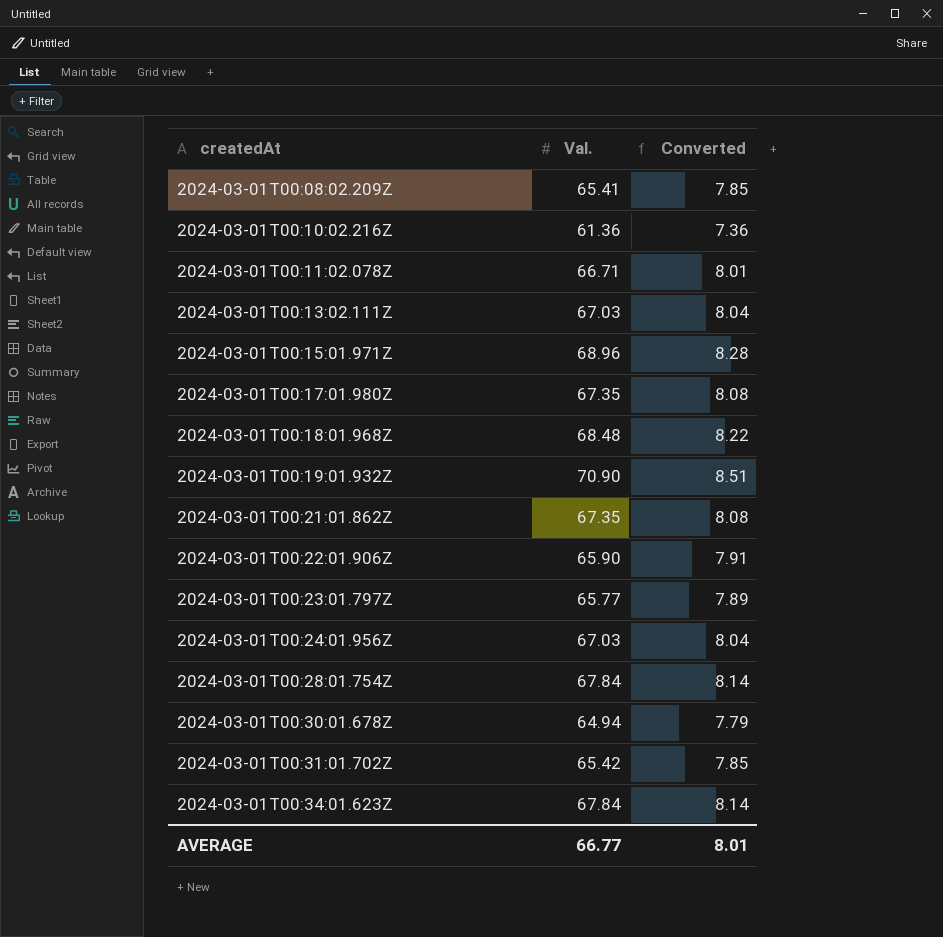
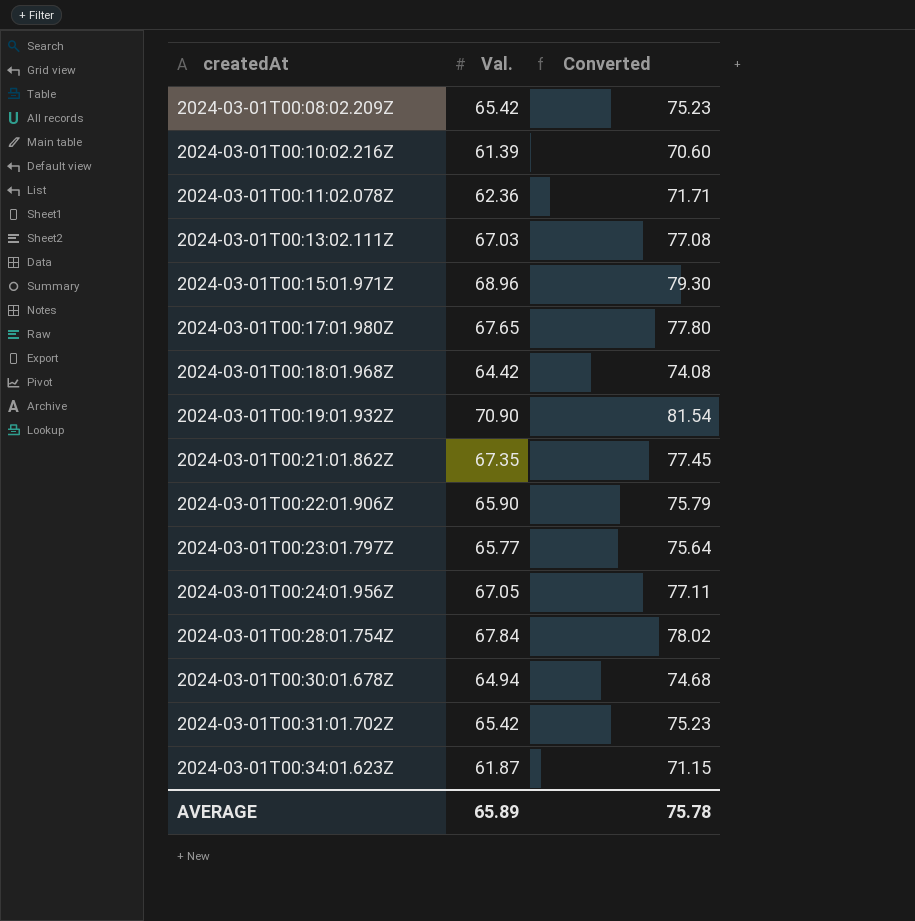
column Converted | formula: [Val.] * 0.12 -> [Val.] * 1.15
2024-03-01T00:08:02.209Z | Val.: 65.41 -> 65.42
2024-03-01T00:10:02.216Z | Val.: 61.36 -> 61.39
2024-03-01T00:11:02.078Z | Val.: 66.71 -> 62.36
2024-03-01T00:17:01.980Z | Val.: 67.35 -> 67.65
2024-03-01T00:18:01.968Z | Val.: 68.48 -> 64.42
2024-03-01T00:24:01.956Z | Val.: 67.03 -> 67.05
2024-03-01T00:34:01.623Z | Val.: 67.84 -> 61.87
AVERAGE | Val.: 66.77 -> 65.89
AVERAGE | Converted: 8.01 -> 75.78

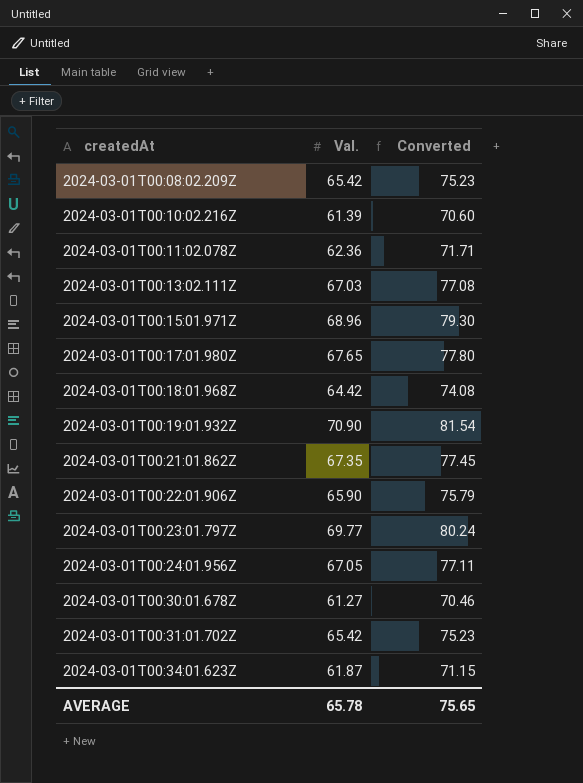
row 2024-03-01T00:28:01.754Z: 67.84 | 78.02 -> none
2024-03-01T00:23:01.797Z | Val.: 65.77 -> 69.77
2024-03-01T00:23:01.797Z | Converted: 75.64 -> 80.24
2024-03-01T00:30:01.678Z | Val.: 64.94 -> 61.27
2024-03-01T00:30:01.678Z | Converted: 74.68 -> 70.46
AVERAGE | Val.: 65.89 -> 65.78
AVERAGE | Converted: 75.78 -> 75.65

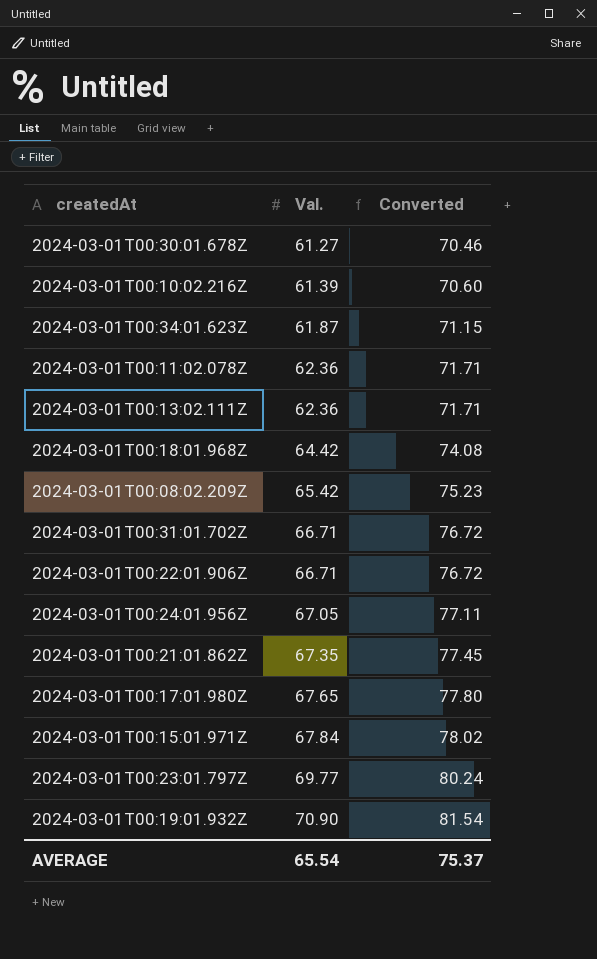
row order: createdAt ascending -> Val. ascending
2024-03-01T00:13:02.111Z | Val.: 67.03 -> 62.36
2024-03-01T00:13:02.111Z | Converted: 77.08 -> 71.71
2024-03-01T00:31:01.702Z | Val.: 65.42 -> 66.71
2024-03-01T00:31:01.702Z | Converted: 75.23 -> 76.72
2024-03-01T00:22:01.906Z | Val.: 65.90 -> 66.71
2024-03-01T00:22:01.906Z | Converted: 75.79 -> 76.72
2024-03-01T00:15:01.971Z | Val.: 68.96 -> 67.84
2024-03-01T00:15:01.971Z | Converted: 79.30 -> 78.02
AVERAGE | Val.: 65.78 -> 65.54
AVERAGE | Converted: 75.65 -> 75.37

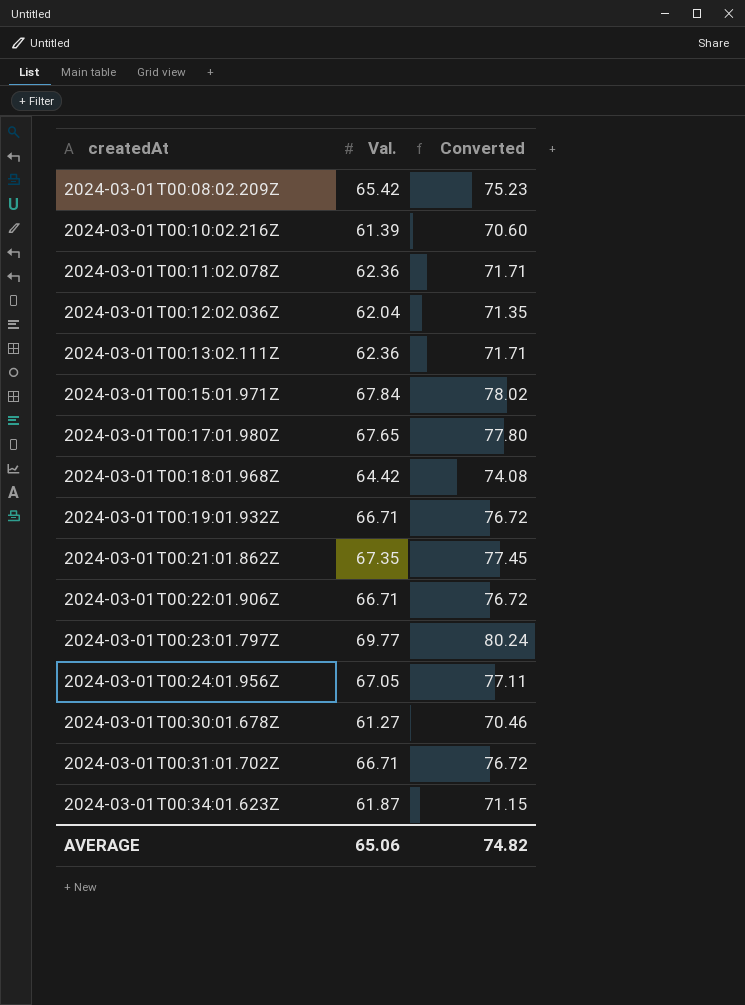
row order: Val. ascending -> createdAt ascending
row 2024-03-01T00:12:02.036Z: none -> 62.04 | 71.35
2024-03-01T00:19:01.932Z | Val.: 70.90 -> 66.71
2024-03-01T00:19:01.932Z | Converted: 81.54 -> 76.72
AVERAGE | Val.: 65.54 -> 65.06
AVERAGE | Converted: 75.37 -> 74.82

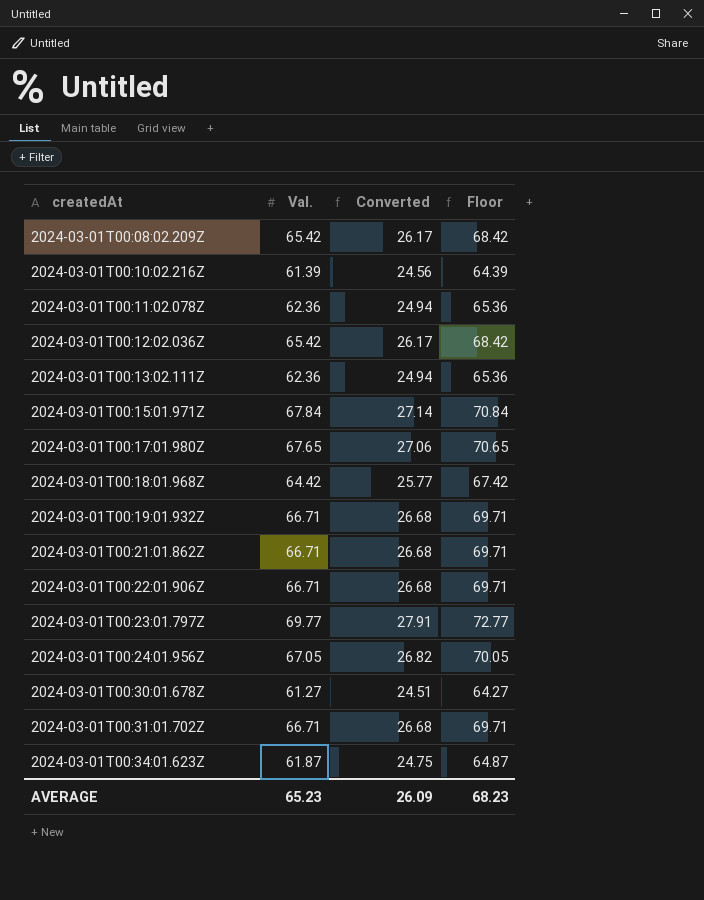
column Converted | formula: [Val.] * 1.15 -> [Val.] * 0.4
column Floor | formula: none -> [Val.] + 3
2024-03-01T00:12:02.036Z | Val.: 62.04 -> 65.42
2024-03-01T00:21:01.862Z | Val.: 67.35 -> 66.71
AVERAGE | Val.: 65.06 -> 65.23
AVERAGE | Converted: 74.82 -> 26.09

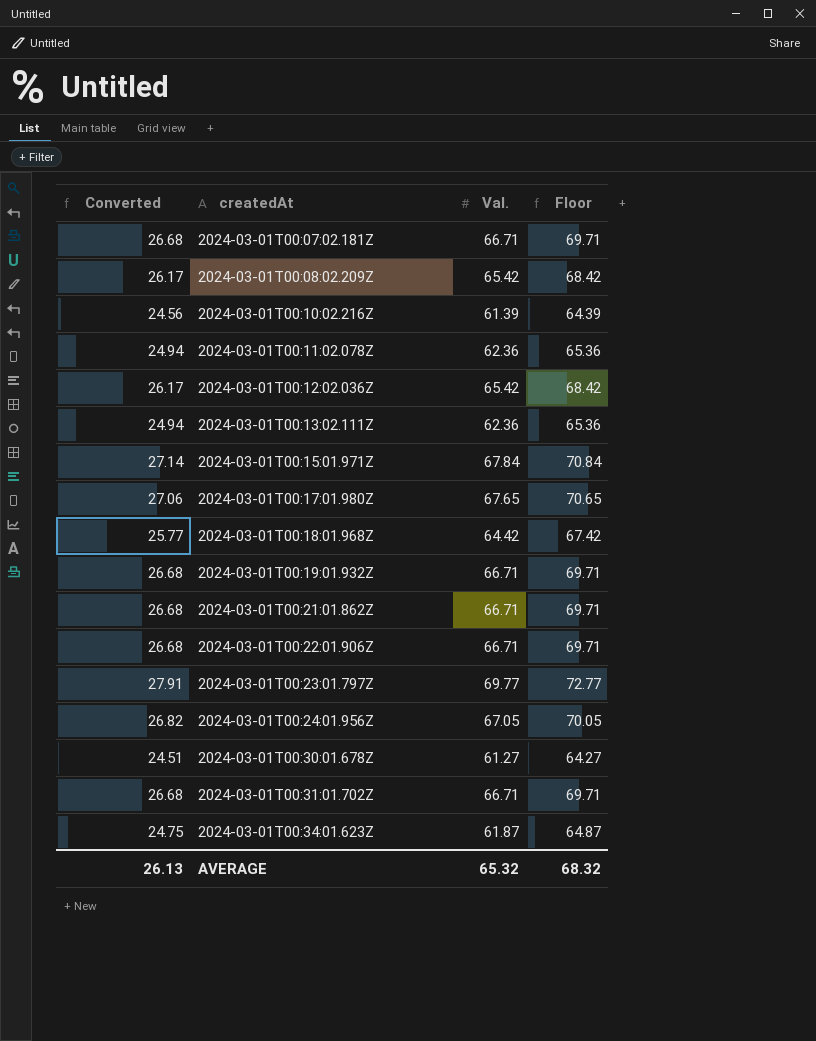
column Converted | position: 3 -> 1
row 2024-03-01T00:07:02.181Z: none -> 26.68 | 66.71 | 69.71
AVERAGE | Converted: 26.09 -> 26.13
AVERAGE | Val.: 65.23 -> 65.32
AVERAGE | Floor: 68.23 -> 68.32

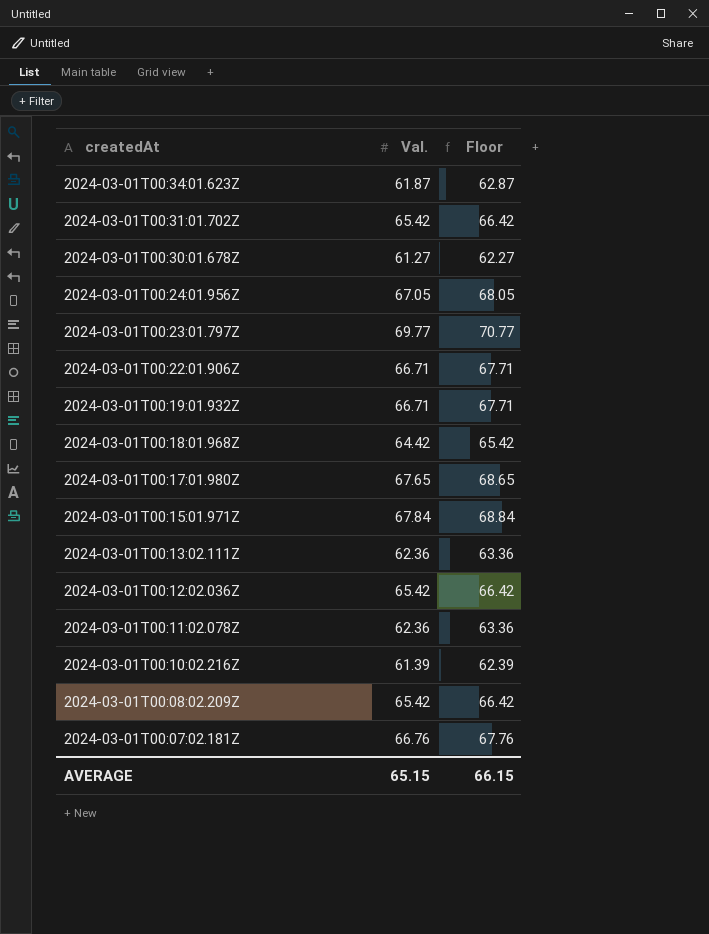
row order: createdAt ascending -> createdAt descending
column Converted | formula: [Val.] * 0.4 -> none
column Floor | formula: [Val.] + 3 -> [Val.] + 1
row 2024-03-01T00:21:01.862Z: 26.68 | 66.71 | 69.71 -> none
2024-03-01T00:31:01.702Z | Val.: 66.71 -> 65.42
2024-03-01T00:07:02.181Z | Val.: 66.71 -> 66.76
AVERAGE | Val.: 65.32 -> 65.15
AVERAGE | Floor: 68.32 -> 66.15

